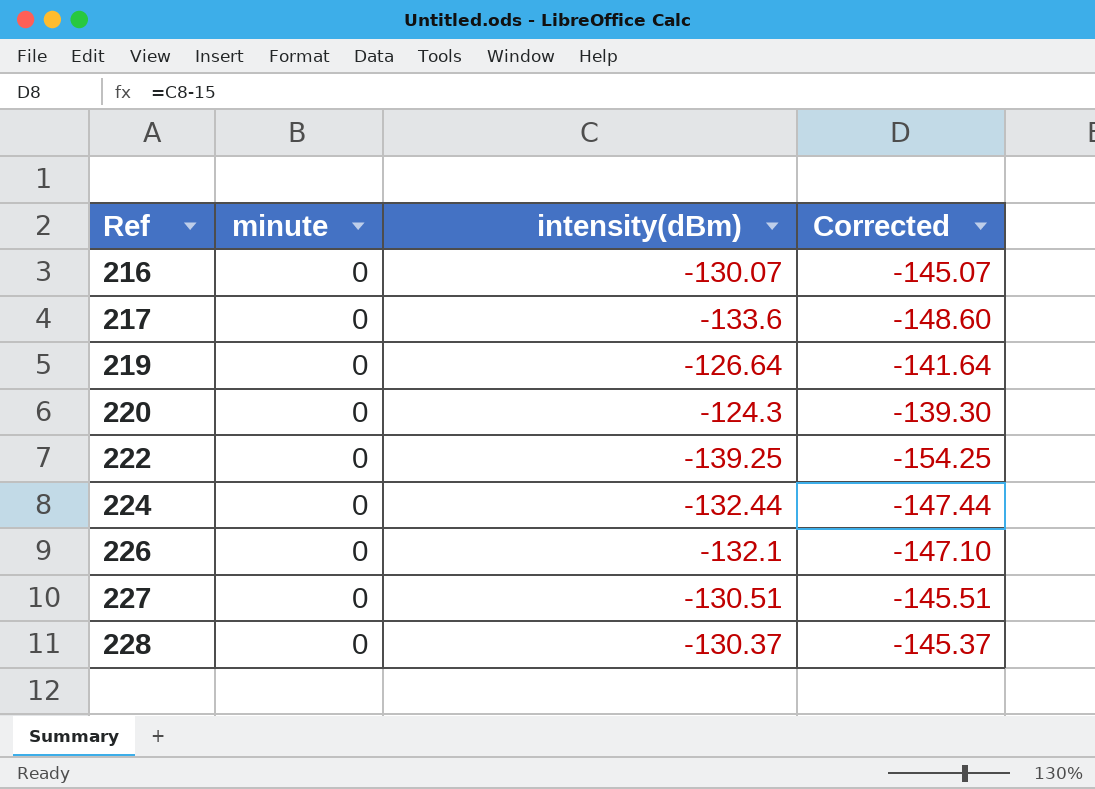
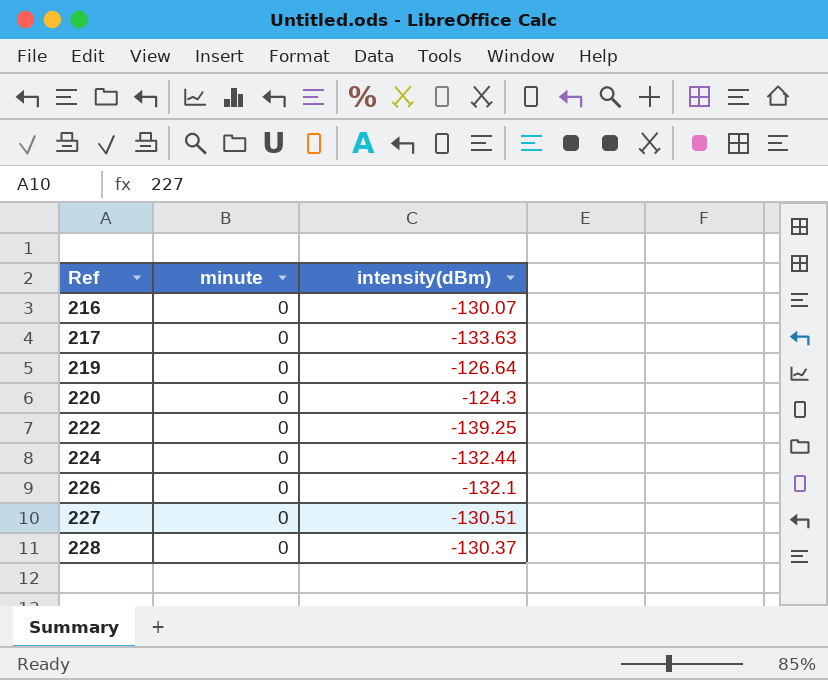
column Corrected | formula: [intensity(dBm)] - 15 -> none
217 | intensity(dBm): -133.6 -> -133.63

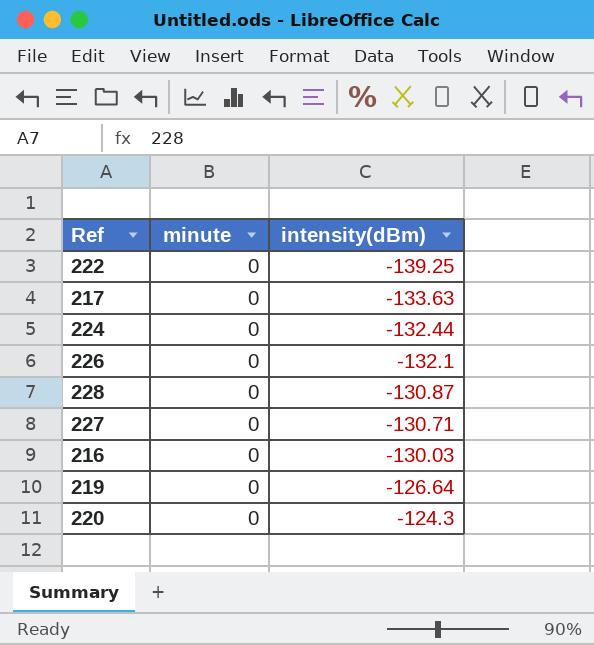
row order: Ref ascending -> intensity(dBm) ascending
228 | intensity(dBm): -130.37 -> -130.87
227 | intensity(dBm): -130.51 -> -130.71
216 | intensity(dBm): -130.07 -> -130.03

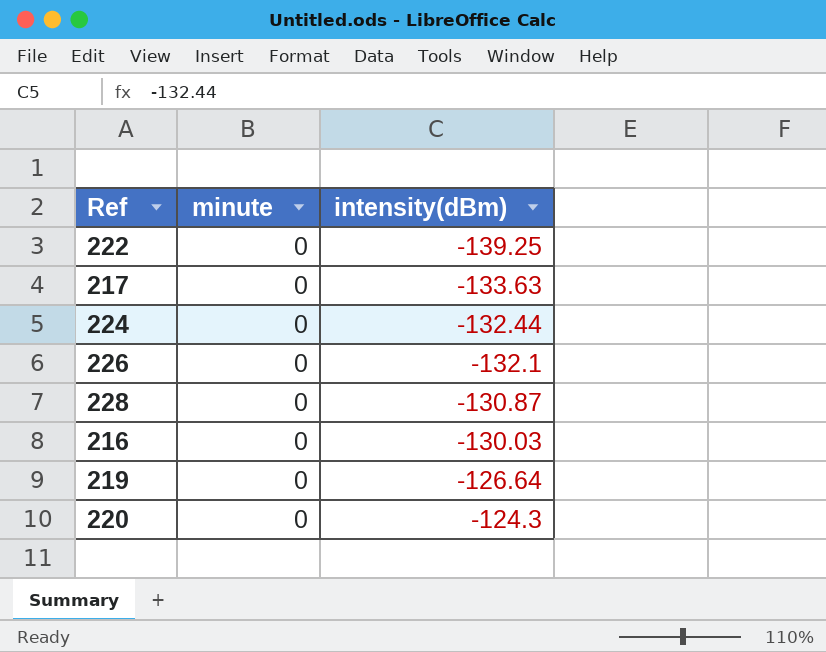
row 227: 0 | -130.71 -> none

